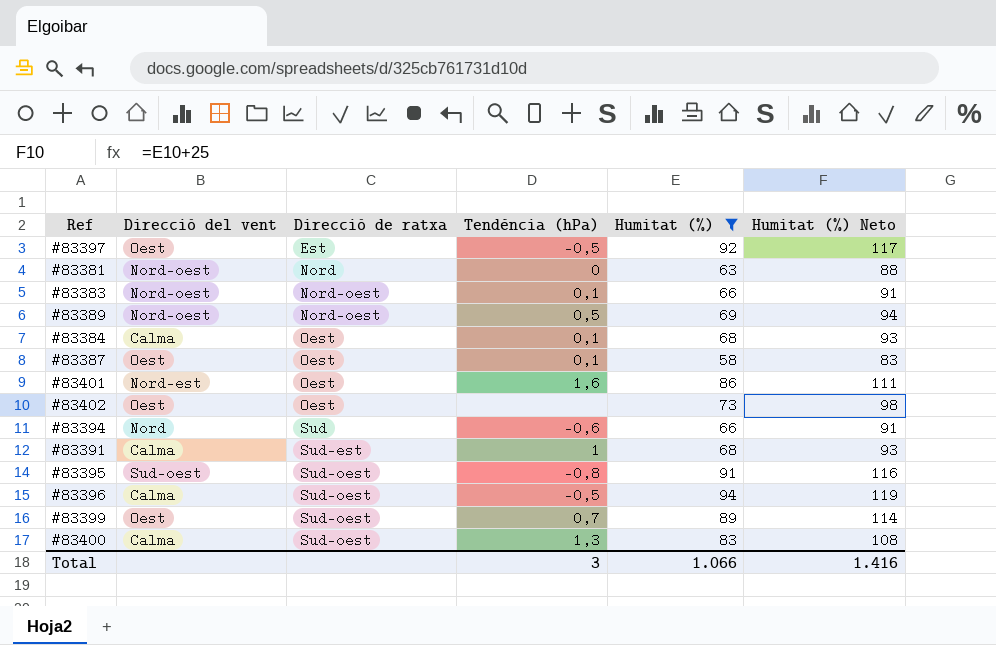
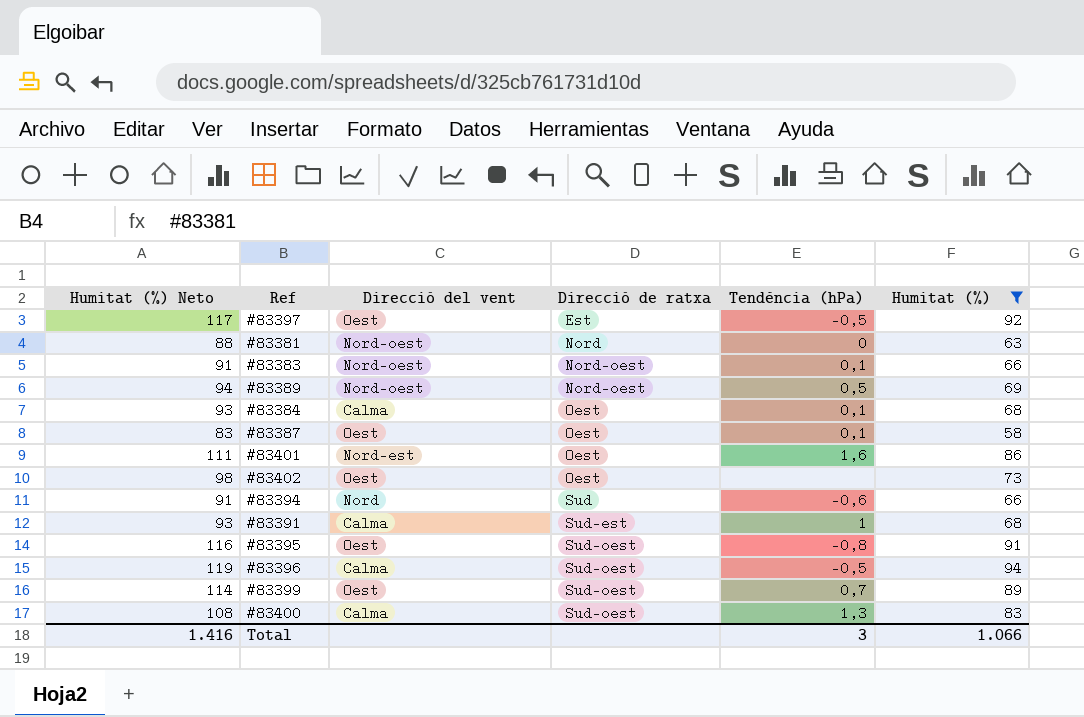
column Humitat (%) Neto | position: 6 -> 1
#83395 | Direcció del vent: Sud-oest -> Oest

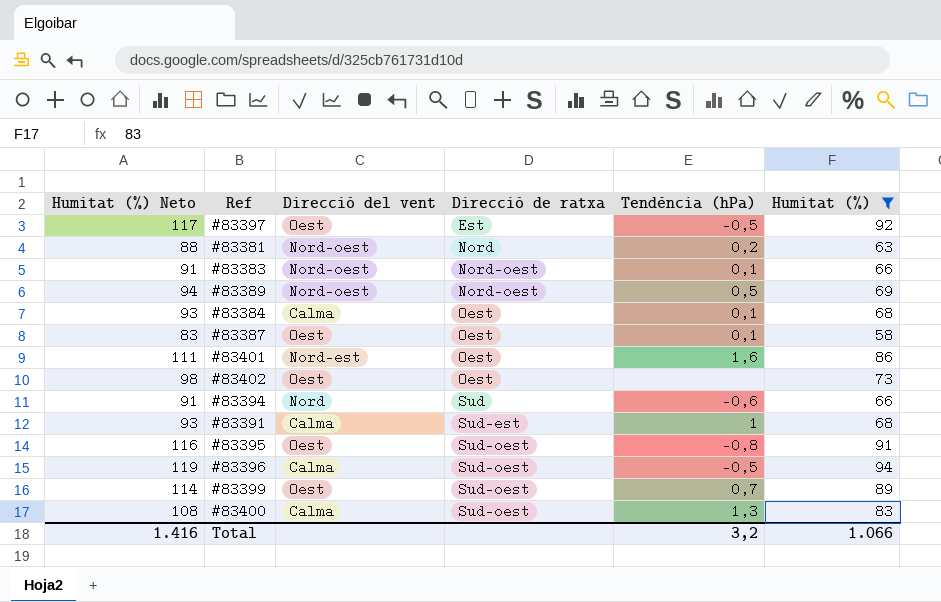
#83381 | Tendència (hPa): 0 -> 0,2
Total | Tendència (hPa): 3 -> 3,2

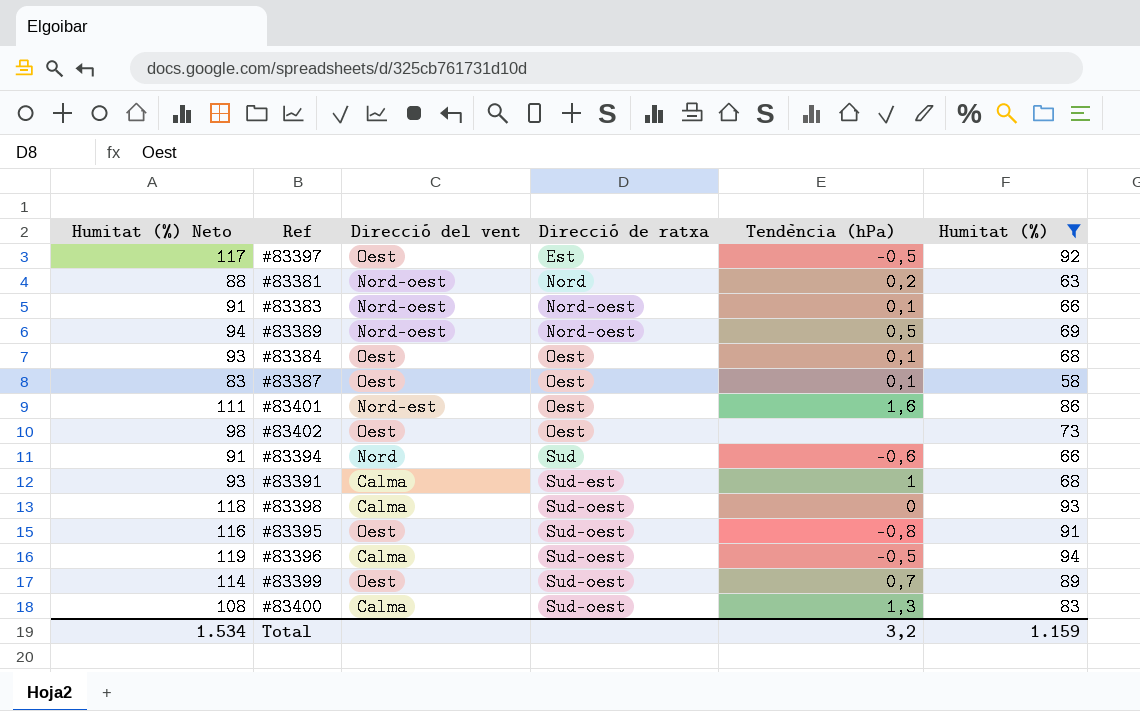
#83384 | Direcció del vent: Calma -> Oest
row #83398: none -> 118 | Calma | Sud-oest | 0 | 93
Total | Humitat (%) Neto: 1.416 -> 1.534
Total | Humitat (%): 1.066 -> 1.159

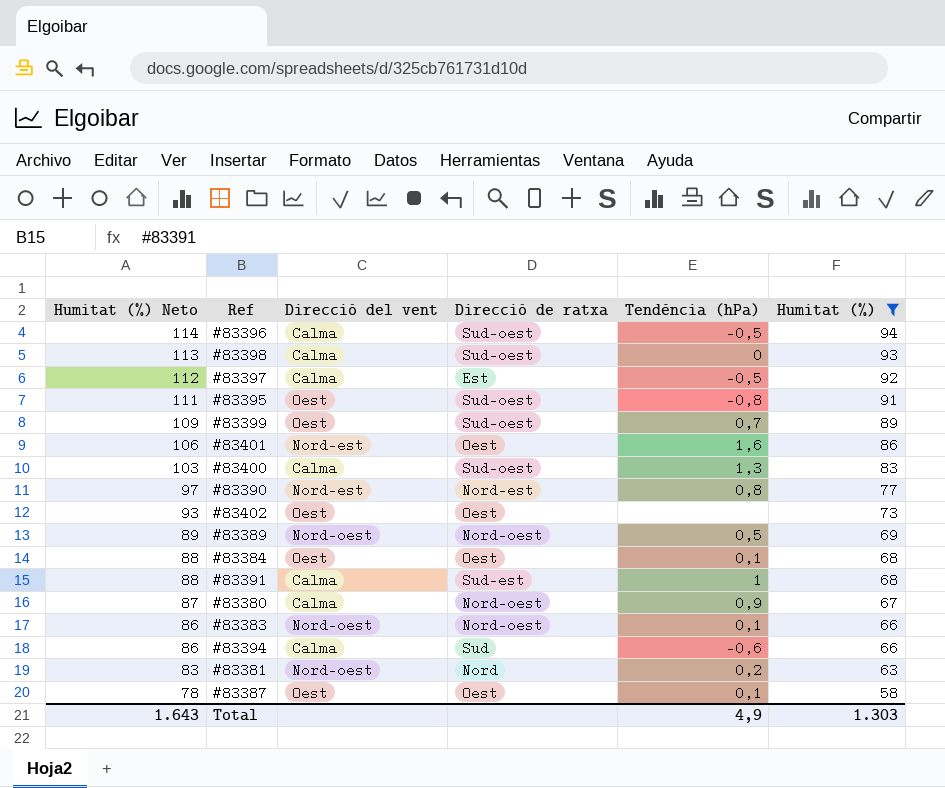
row order: Direcció de ratxa ascending -> Humitat (%) Neto descending
column Humitat (%) Neto | formula: [Humitat (%)] + 25 -> [Humitat (%)] + 20
#83397 | Direcció del vent: Oest -> Calma
row #83390: none -> 97 | Nord-est | Nord-est | 0,8 | 77
row #83380: none -> 87 | Calma | Nord-oest | 0,9 | 67
#83394 | Direcció del vent: Nord -> Calma
Total | Humitat (%) Neto: 1.534 -> 1.643
Total | Tendència (hPa): 3,2 -> 4,9
Total | Humitat (%): 1.159 -> 1.303

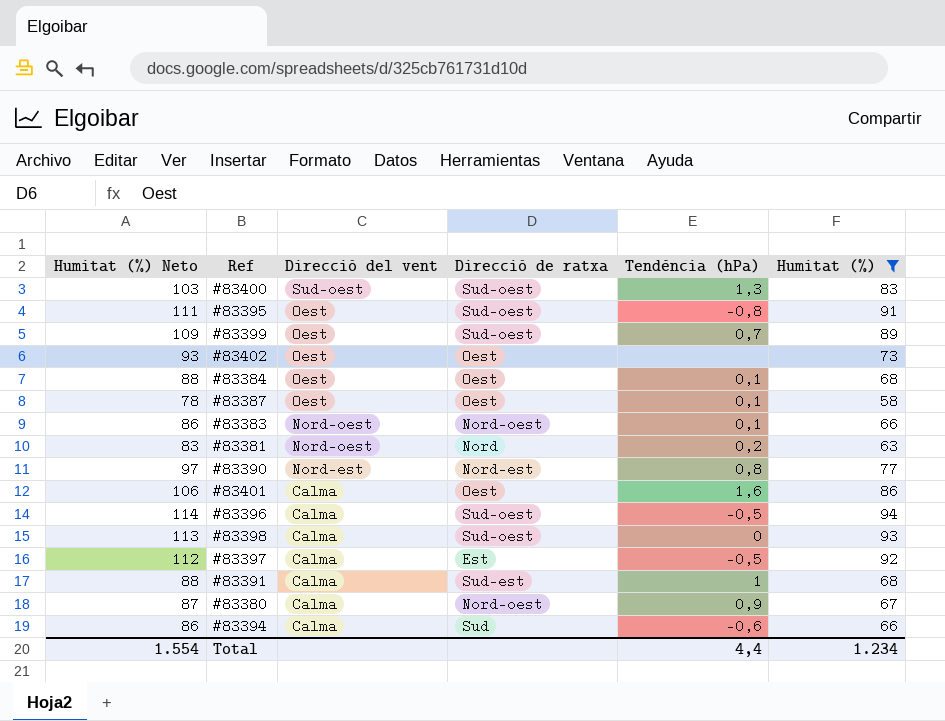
row order: Humitat (%) Neto descending -> Direcció del vent descending
row #83389: 89 | Nord-oest | Nord-oest | 0,5 | 69 -> none
#83400 | Direcció del vent: Calma -> Sud-oest
#83401 | Direcció del vent: Nord-est -> Calma
Total | Humitat (%) Neto: 1.643 -> 1.554
Total | Tendència (hPa): 4,9 -> 4,4
Total | Humitat (%): 1.303 -> 1.234

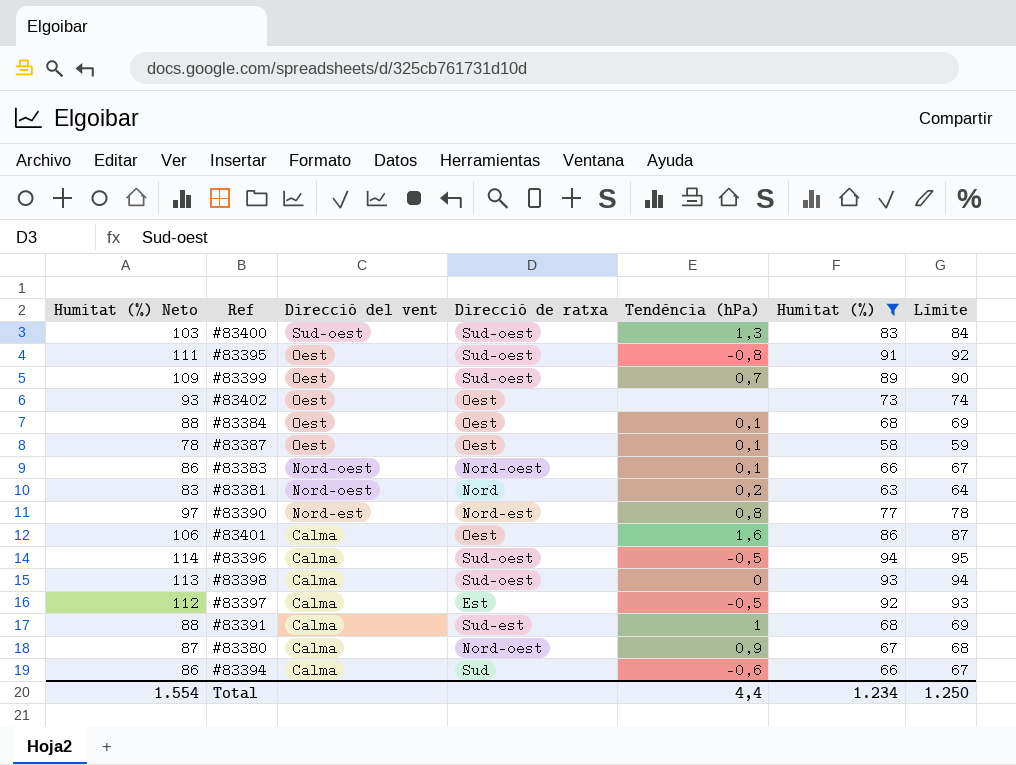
column Límite | formula: none -> [Humitat (%)] + 1

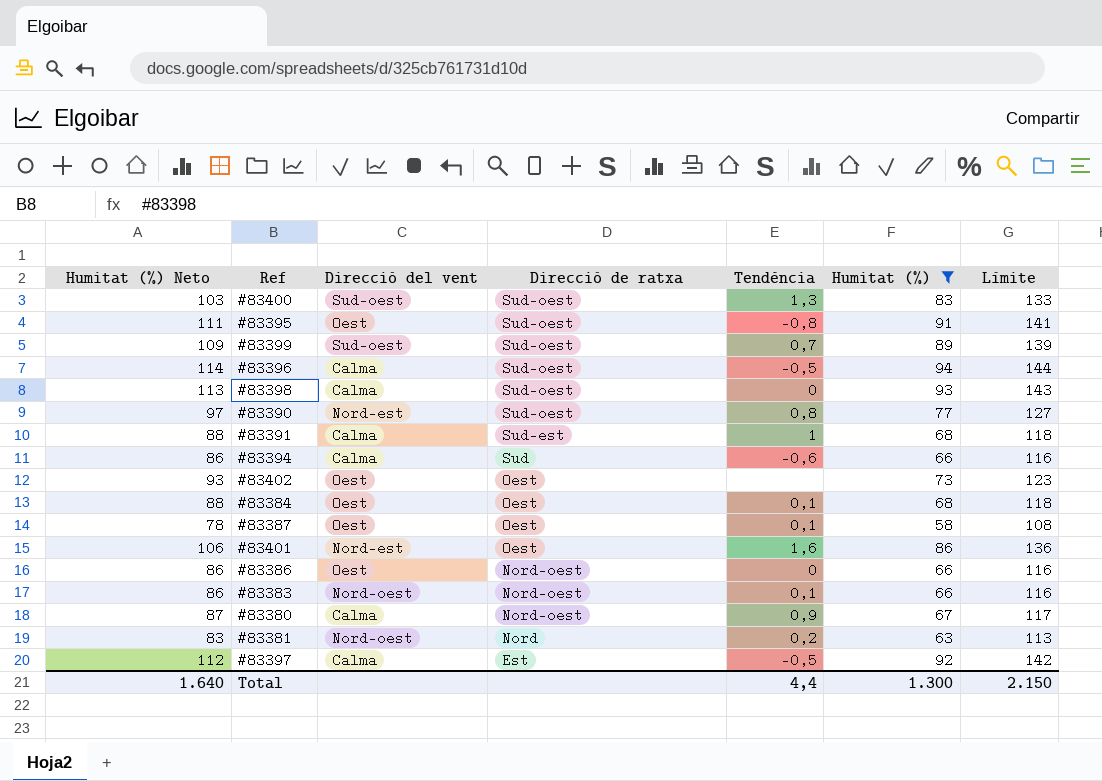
row order: Direcció del vent descending -> Direcció de ratxa descending
column name: Tendència (hPa) -> Tendència
column Límite | formula: [Humitat (%)] + 1 -> [Humitat (%)] + 50
#83399 | Direcció del vent: Oest -> Sud-oest
#83390 | Direcció de ratxa: Nord-est -> Sud-oest
#83401 | Direcció del vent: Calma -> Nord-est
row #83386: none -> 86 | Oest | Nord-oest | 0 | 66 | 116
Total | Humitat (%) Neto: 1.554 -> 1.640
Total | Humitat (%): 1.234 -> 1.300
Total | Límite: 1.250 -> 2.150

